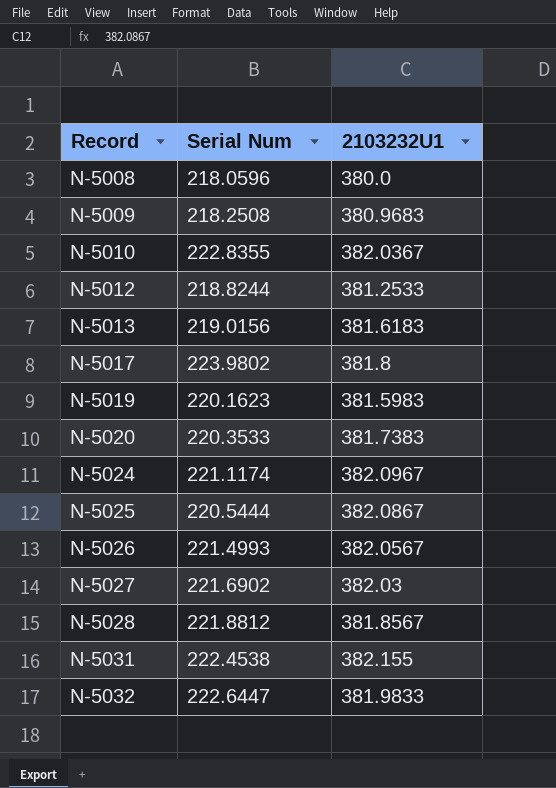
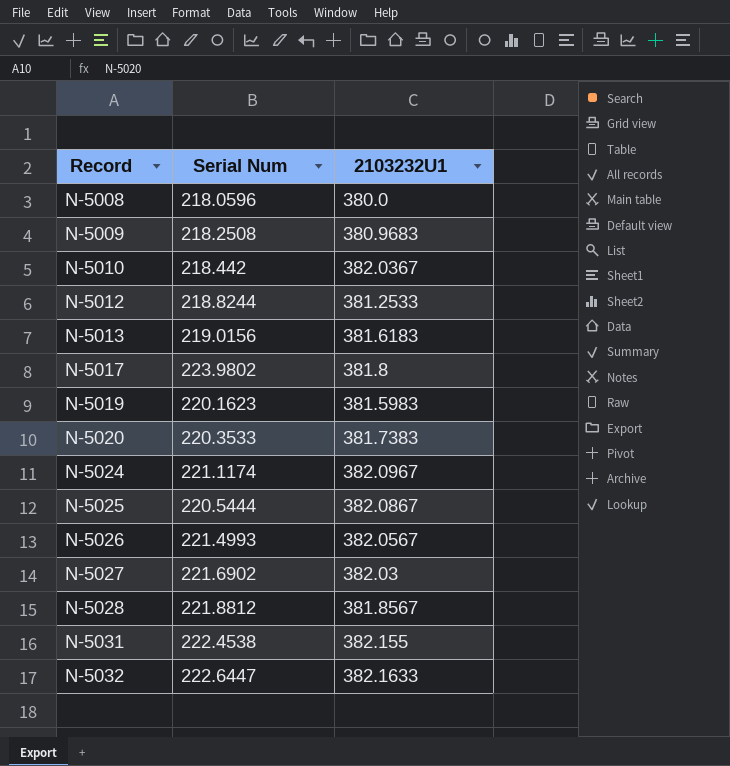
N-5010 | Serial Num: 222.8355 -> 218.442
N-5032 | 2103232U1: 381.9833 -> 382.1633

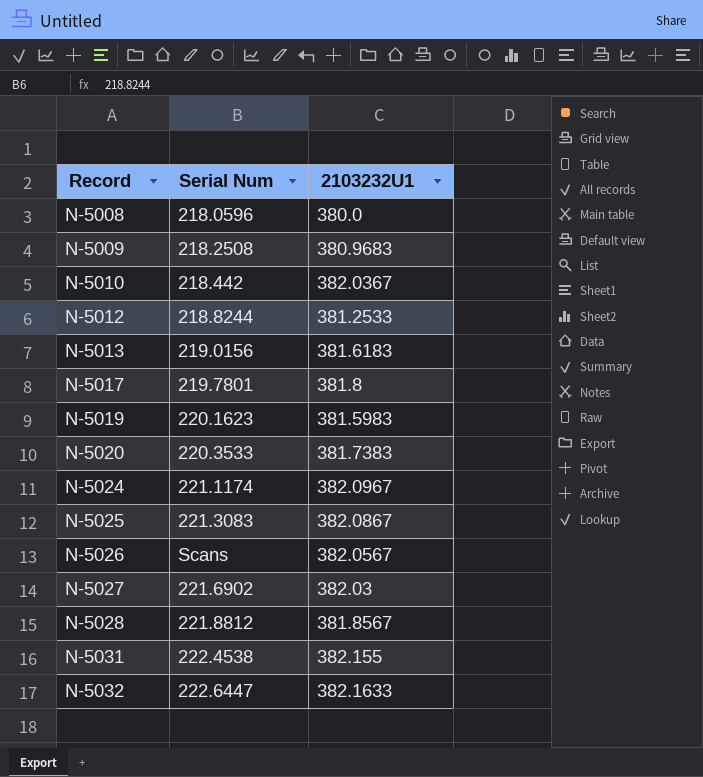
N-5017 | Serial Num: 223.9802 -> 219.7801
N-5025 | Serial Num: 220.5444 -> 221.3083
N-5026 | Serial Num: 221.4993 -> Scans

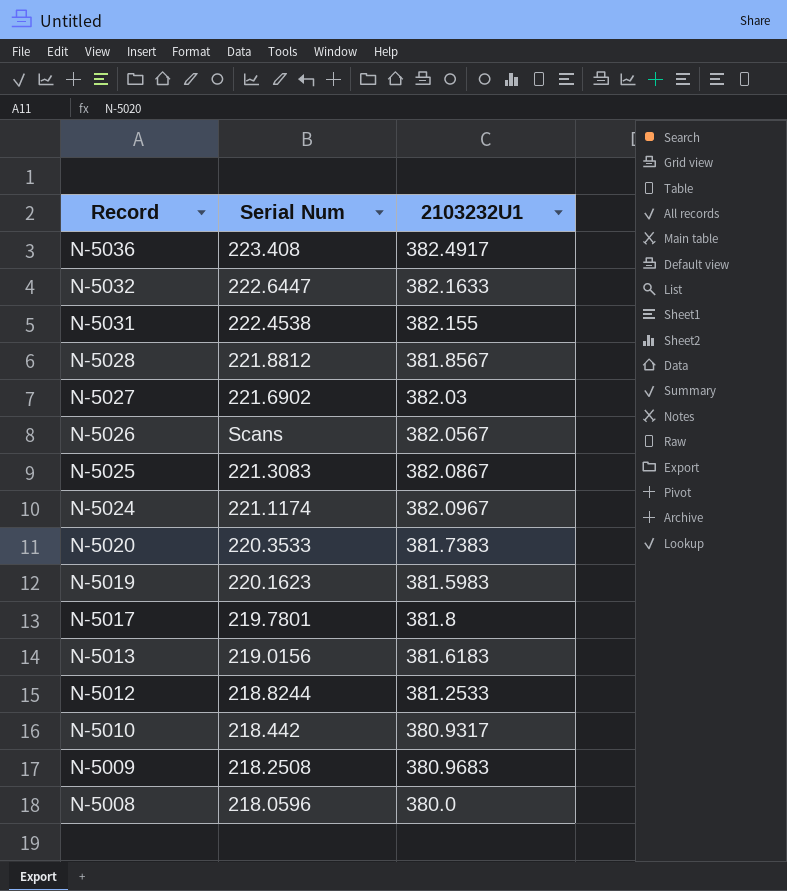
row order: Record ascending -> Record descending
row N-5036: none -> 223.408 | 382.4917
N-5010 | 2103232U1: 382.0367 -> 380.9317

